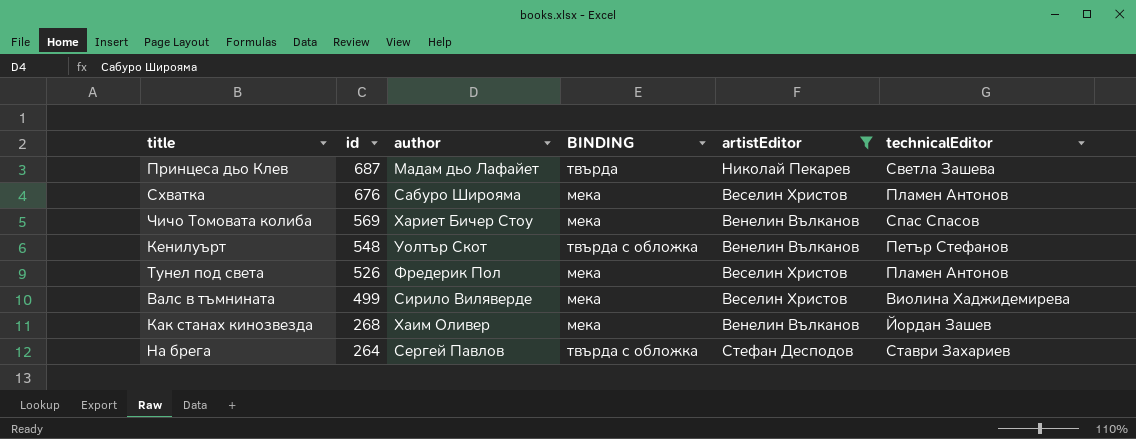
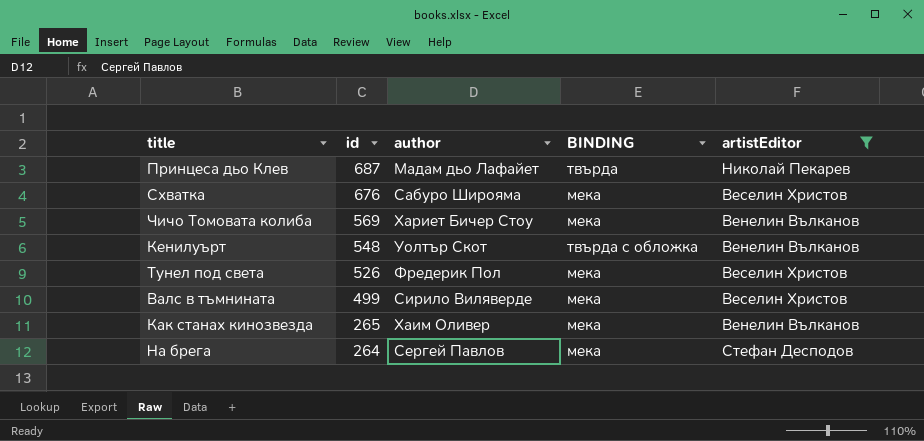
column technicalEditor | position: 6 -> none
Как станах кинозвезда | id: 268 -> 265
На брега | BINDING: твърда с обложка -> мека

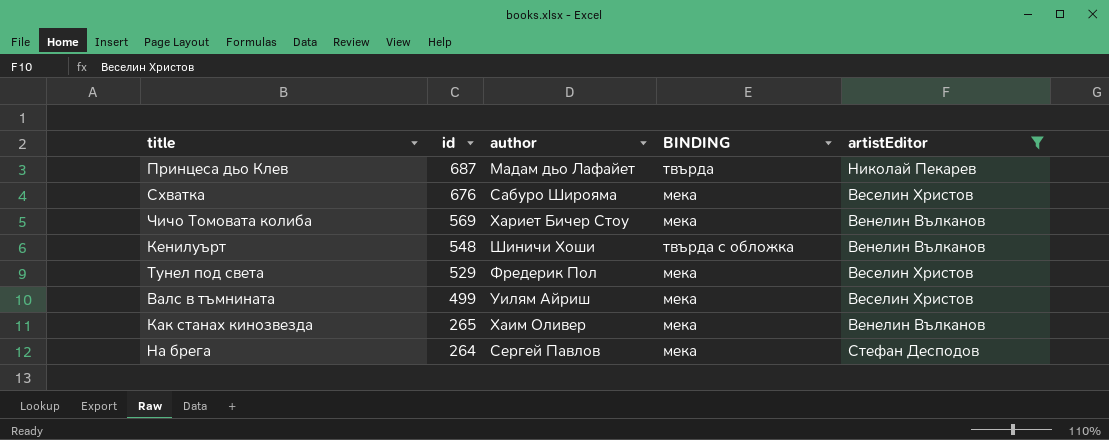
Кенилуърт | author: Уолтър Скот -> Шиничи Хоши
Тунел под света | id: 526 -> 529
Валс в тъмнината | author: Сирило Виляверде -> Уилям Айриш

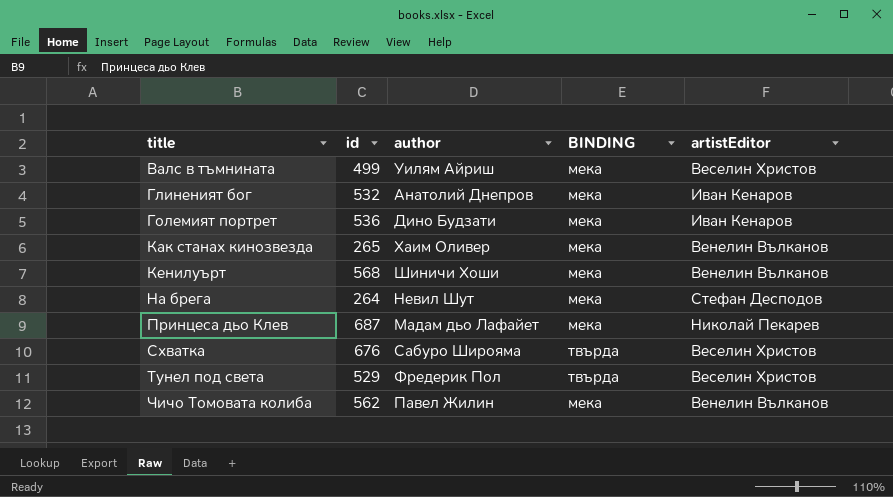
filter: artistEditor != Иван Кенаров -> none
row order: id descending -> title ascending
Кенилуърт | id: 548 -> 568
Кенилуърт | BINDING: твърда с обложка -> мека
На брега | author: Сергей Павлов -> Невил Шут
Принцеса дьо Клев | BINDING: твърда -> мека
Схватка | BINDING: мека -> твърда
Тунел под света | BINDING: мека -> твърда
Чичо Томовата колиба | id: 569 -> 562
Чичо Томовата колиба | author: Хариет Бичер Стоу -> Павел Жилин

